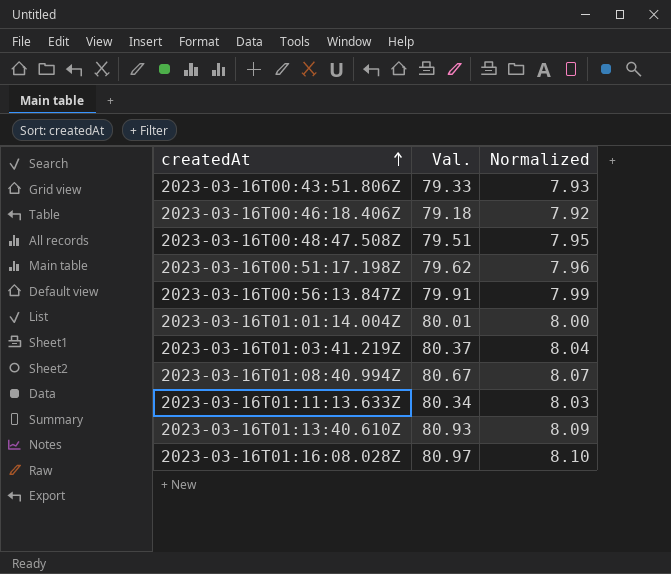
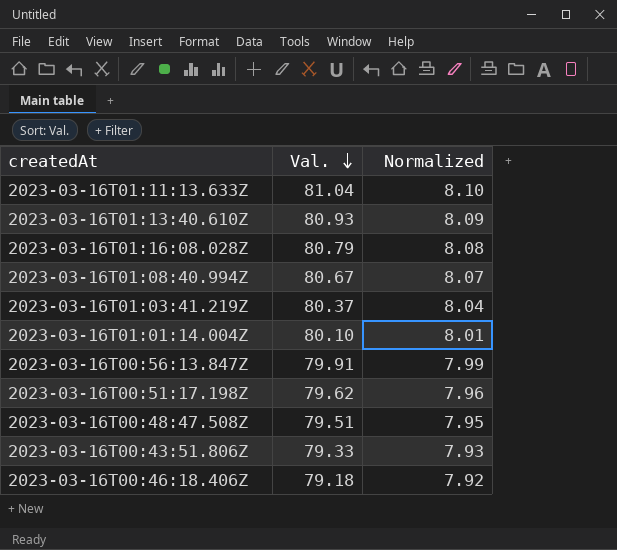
row order: createdAt ascending -> Val. descending
2023-03-16T01:11:13.633Z | Val.: 80.34 -> 81.04
2023-03-16T01:11:13.633Z | Normalized: 8.03 -> 8.10
2023-03-16T01:16:08.028Z | Val.: 80.97 -> 80.79
2023-03-16T01:16:08.028Z | Normalized: 8.10 -> 8.08
2023-03-16T01:01:14.004Z | Val.: 80.01 -> 80.10
2023-03-16T01:01:14.004Z | Normalized: 8.00 -> 8.01

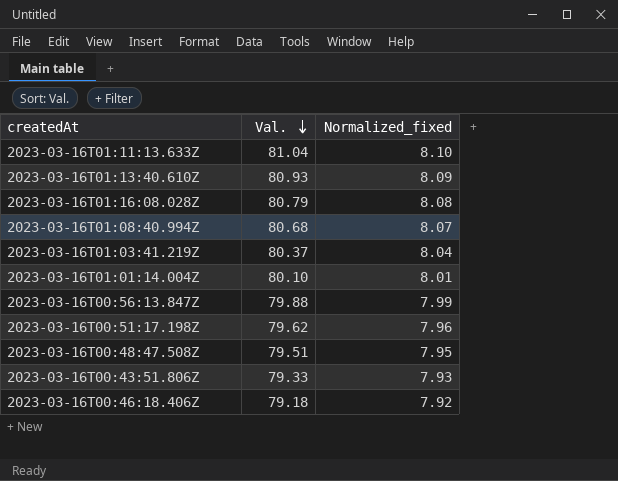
column name: Normalized -> Normalized_fixed
2023-03-16T01:08:40.994Z | Val.: 80.67 -> 80.68
2023-03-16T00:56:13.847Z | Val.: 79.91 -> 79.88

